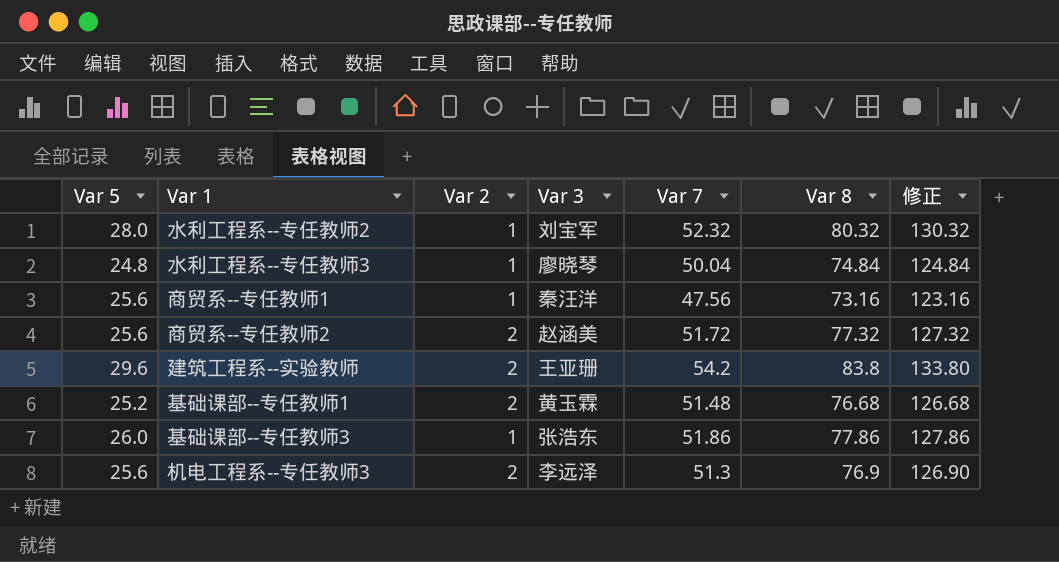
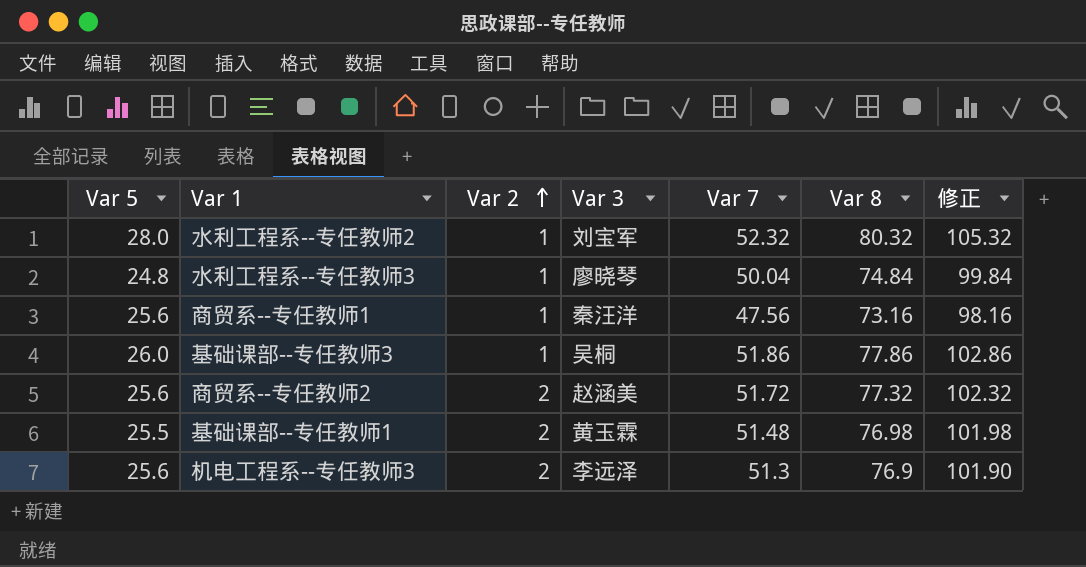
row order: none -> Var 2 ascending
column 修正 | formula: [Var 8] + 50 -> [Var 8] + 25
row 建筑工程系--实验教师: 29.6 | 2 | 王亚珊 | 54.2 | 83.8 | 133.80 -> none
基础课部--专任教师3 | Var 3: 张浩东 -> 吴桐
基础课部--专任教师1 | Var 5: 25.2 -> 25.5
基础课部--专任教师1 | Var 8: 76.68 -> 76.98

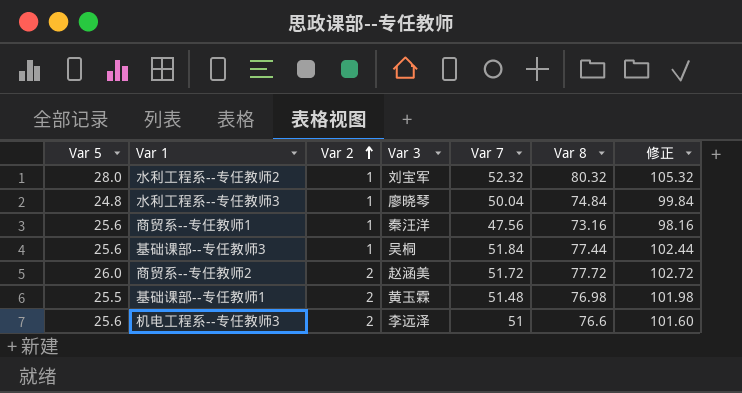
基础课部--专任教师3 | Var 5: 26.0 -> 25.6
基础课部--专任教师3 | Var 7: 51.86 -> 51.84
基础课部--专任教师3 | Var 8: 77.86 -> 77.44
基础课部--专任教师3 | 修正: 102.86 -> 102.44
商贸系--专任教师2 | Var 5: 25.6 -> 26.0
商贸系--专任教师2 | Var 8: 77.32 -> 77.72
商贸系--专任教师2 | 修正: 102.32 -> 102.72
机电工程系--专任教师3 | Var 7: 51.3 -> 51
机电工程系--专任教师3 | Var 8: 76.9 -> 76.6
机电工程系--专任教师3 | 修正: 101.90 -> 101.60

